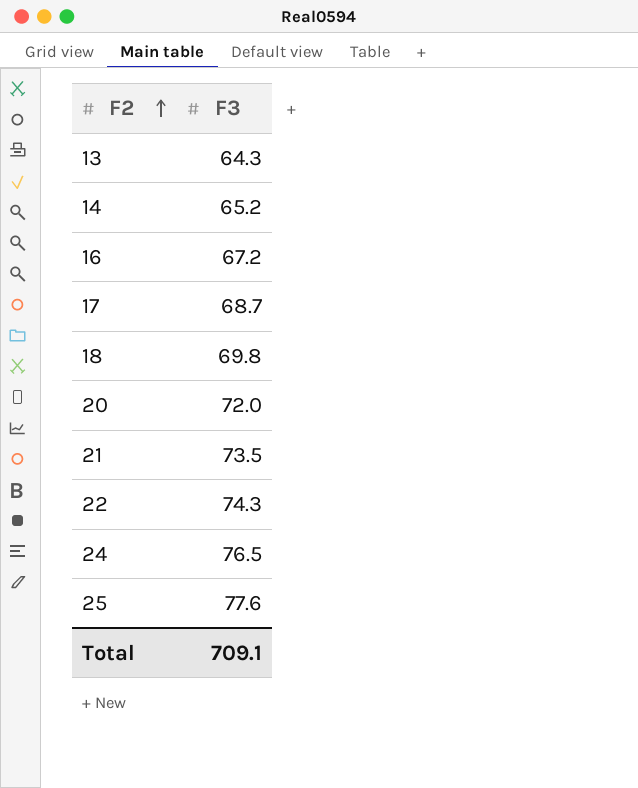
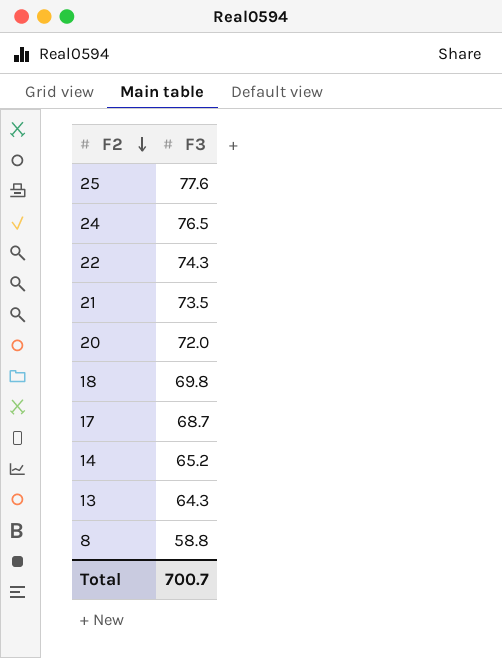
row order: F2 ascending -> F2 descending
row 16: 67.2 -> none
row 8: none -> 58.8
Total | F3: 709.1 -> 700.7

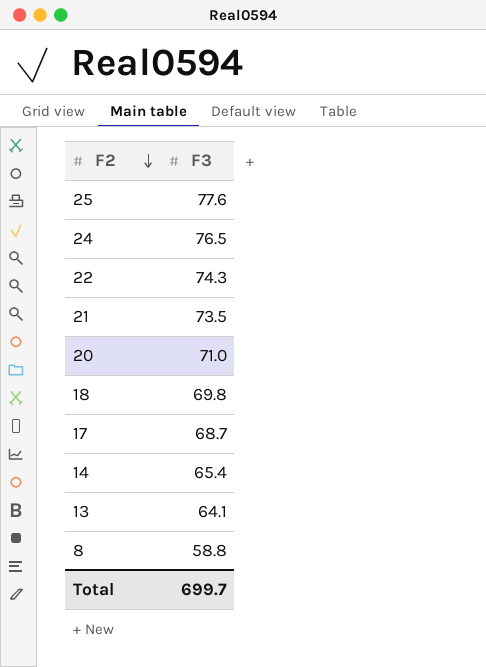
20 | F3: 72.0 -> 71.0
14 | F3: 65.2 -> 65.4
13 | F3: 64.3 -> 64.1
Total | F3: 700.7 -> 699.7

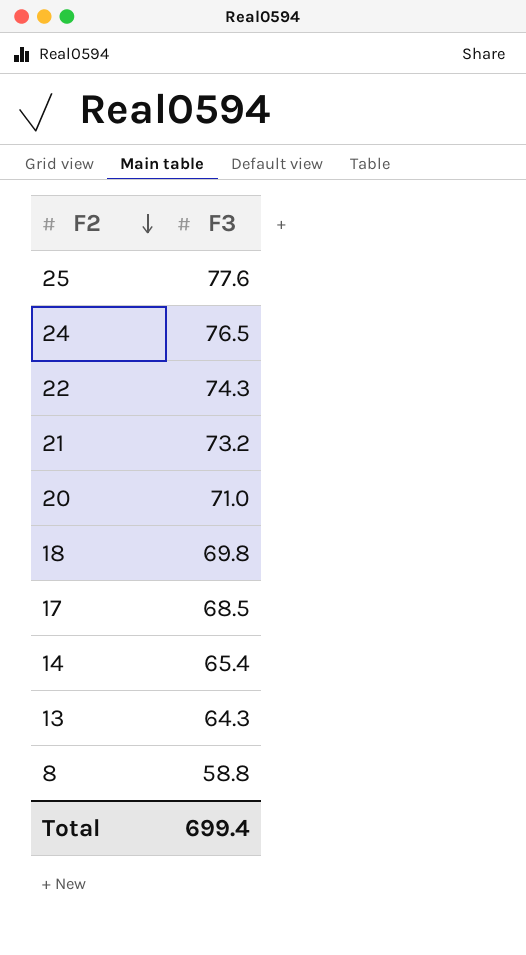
21 | F3: 73.5 -> 73.2
17 | F3: 68.7 -> 68.5
13 | F3: 64.1 -> 64.3
Total | F3: 699.7 -> 699.4

